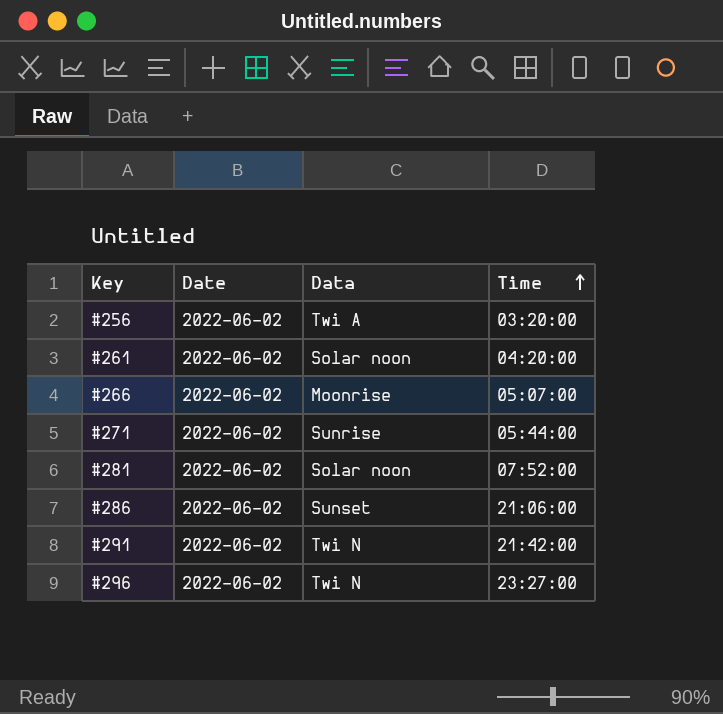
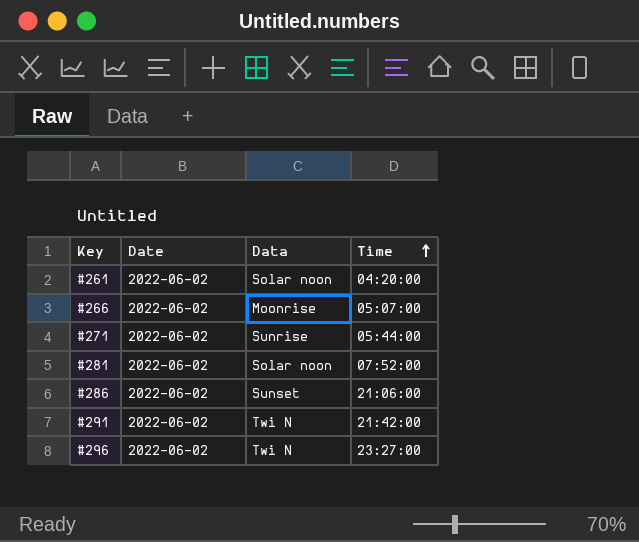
row #256: 2022-06-02 | Twi A | 03:20:00 -> none

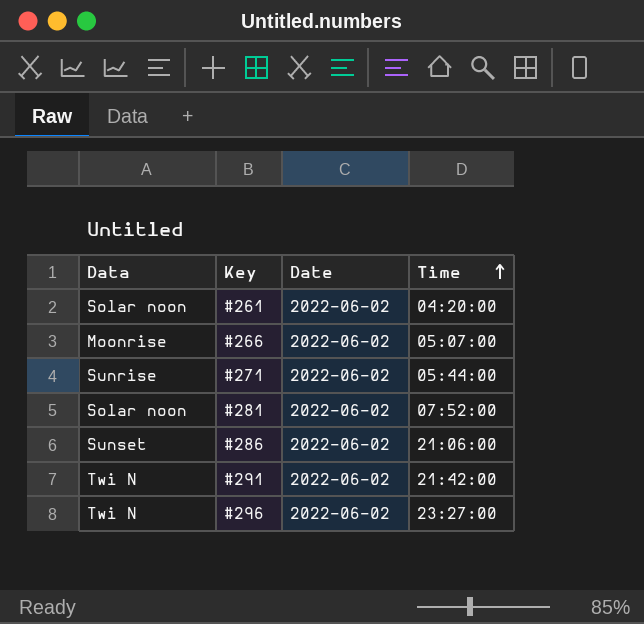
column Data | position: 3 -> 1

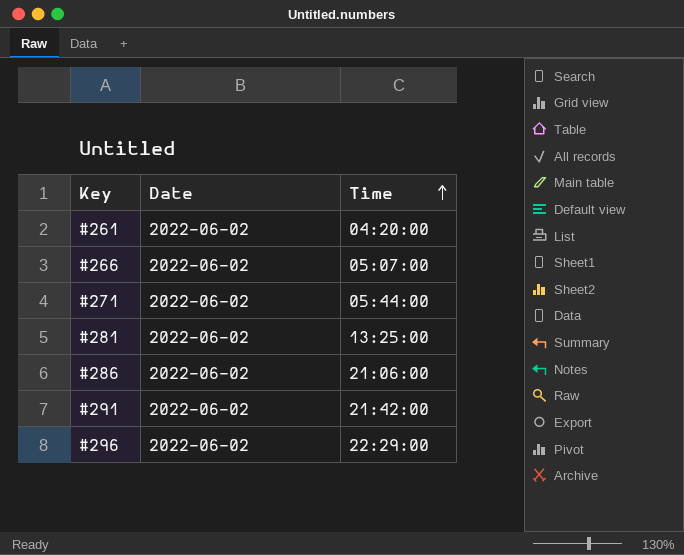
column Data | position: 1 -> none
#281 | Time: 07:52:00 -> 13:25:00
#296 | Time: 23:27:00 -> 22:29:00

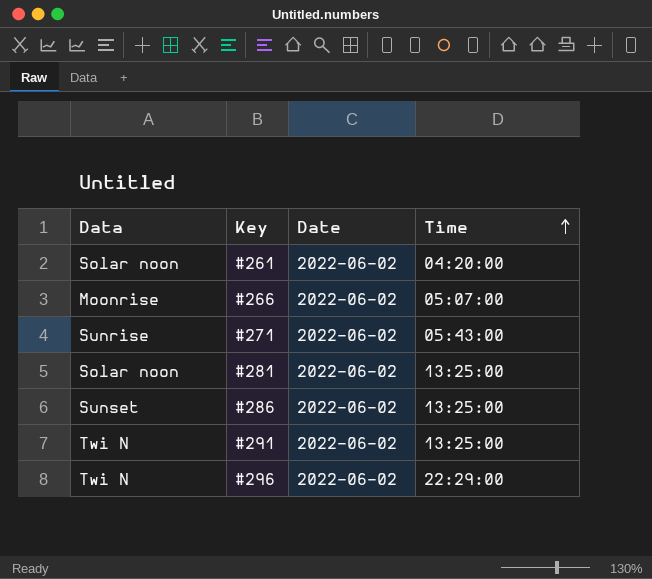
column Data | position: none -> 1
#271 | Time: 05:44:00 -> 05:43:00
#286 | Time: 21:06:00 -> 13:25:00
#291 | Time: 21:42:00 -> 13:25:00

